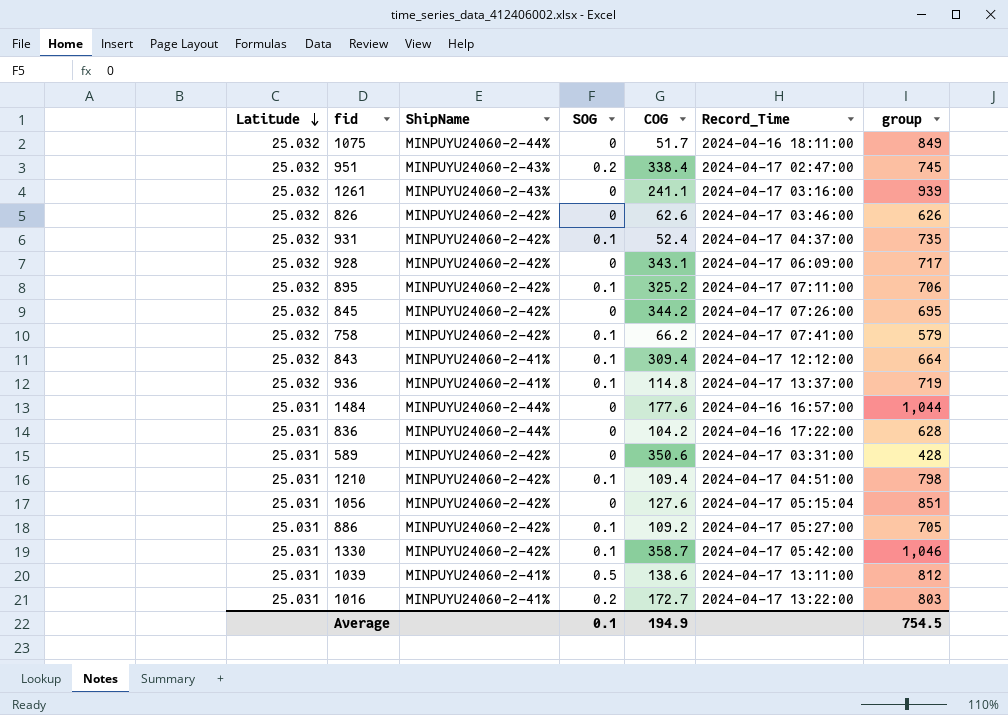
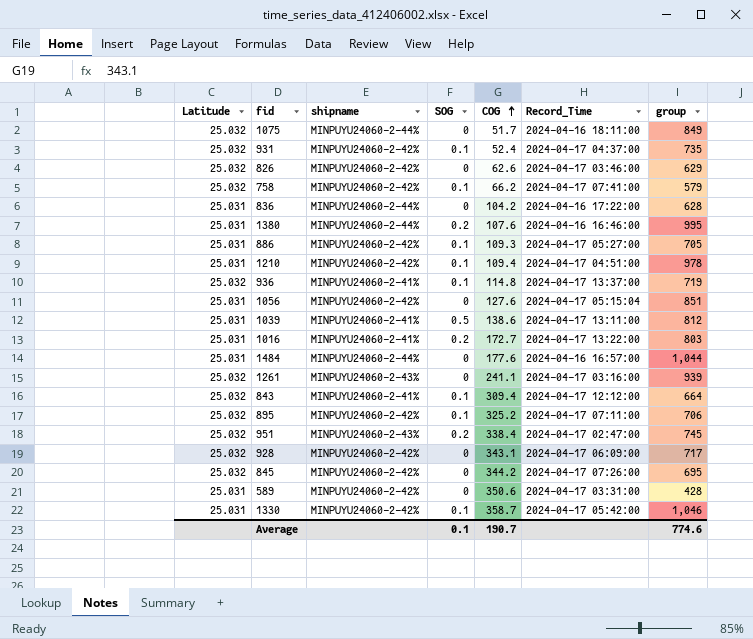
row order: Latitude descending -> COG ascending
column name: ShipName -> shipname
826 | group: 626 -> 629
row 1380: none -> 25.031 | MINPUYU24060-2-44% | 0.2 | 107.6 | 2024-04-16 16:46:00 | 995
886 | COG: 109.2 -> 109.3
1210 | group: 798 -> 978
Average | COG: 194.9 -> 190.7
Average | group: 754.5 -> 774.6

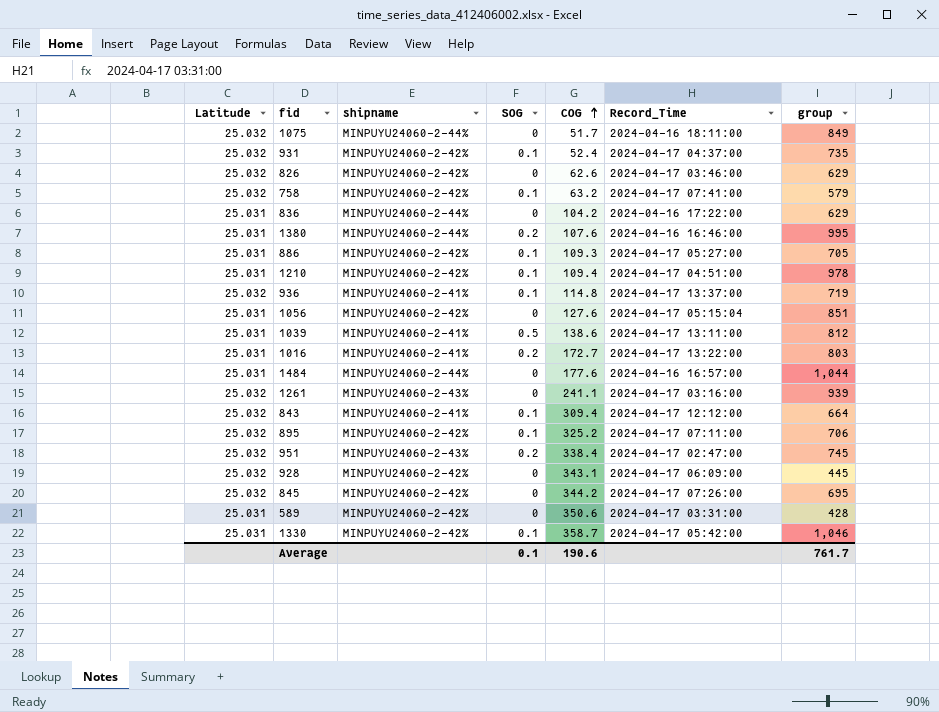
758 | COG: 66.2 -> 63.2
836 | group: 628 -> 629
928 | group: 717 -> 445
Average | COG: 190.7 -> 190.6
Average | group: 774.6 -> 761.7

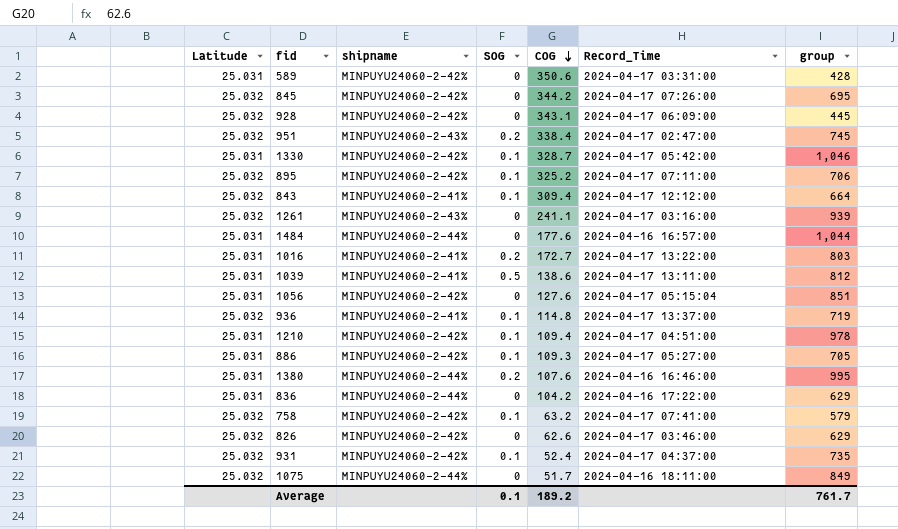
row order: COG ascending -> COG descending
1330 | COG: 358.7 -> 328.7
Average | COG: 190.6 -> 189.2

